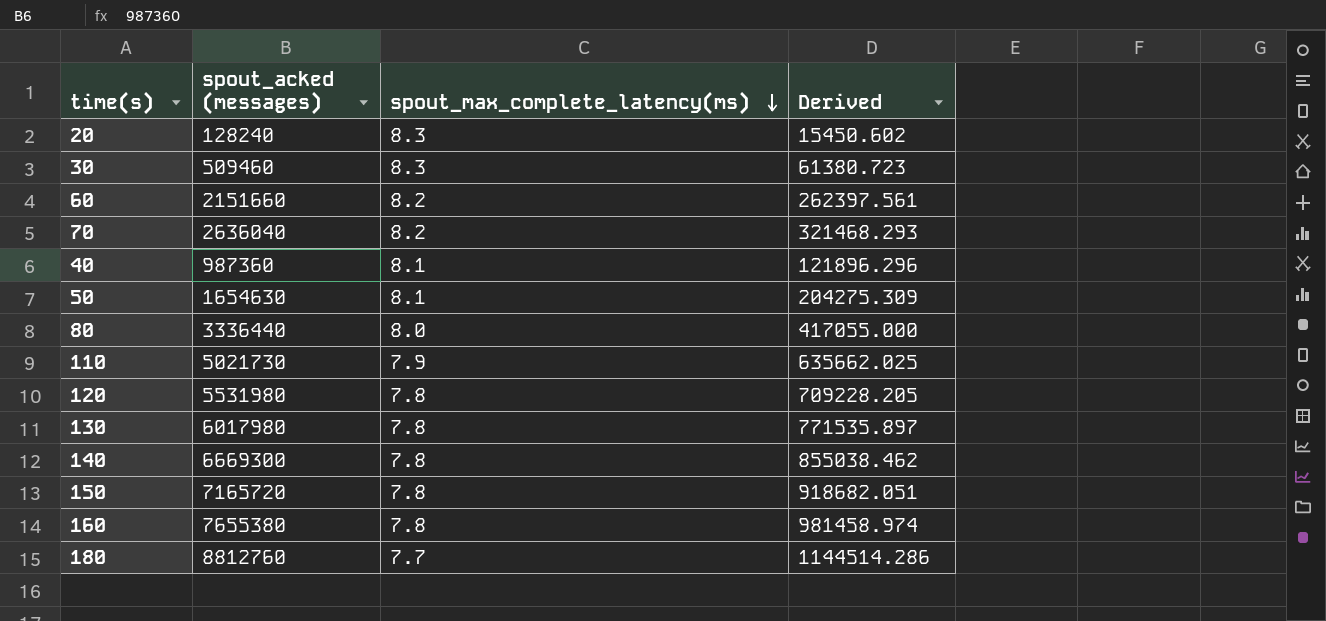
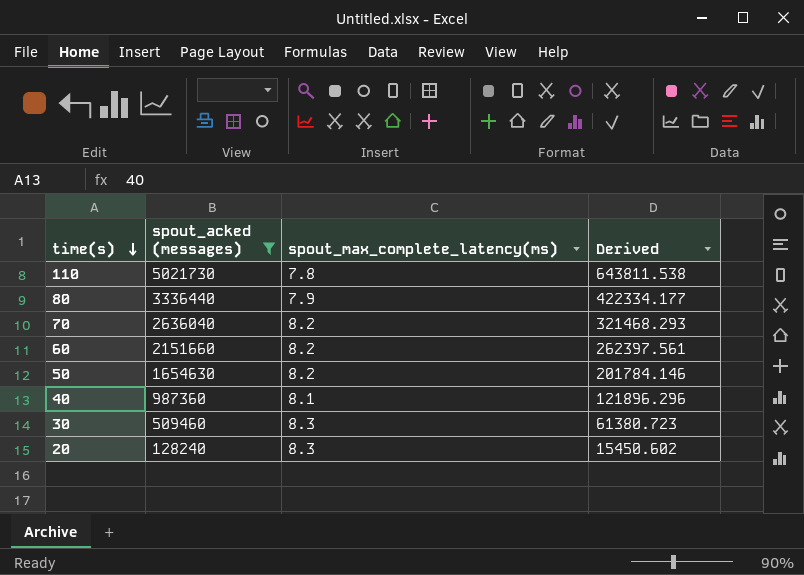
filter: none -> spout_acked (messages) <= 5021730
row order: spout_max_complete_latency(ms) descending -> time(s) descending
110 | spout_max_complete_latency(ms): 7.9 -> 7.8
110 | Derived: 635662.025 -> 643811.538
80 | spout_max_complete_latency(ms): 8.0 -> 7.9
80 | Derived: 417055.000 -> 422334.177
50 | spout_max_complete_latency(ms): 8.1 -> 8.2
50 | Derived: 204275.309 -> 201784.146

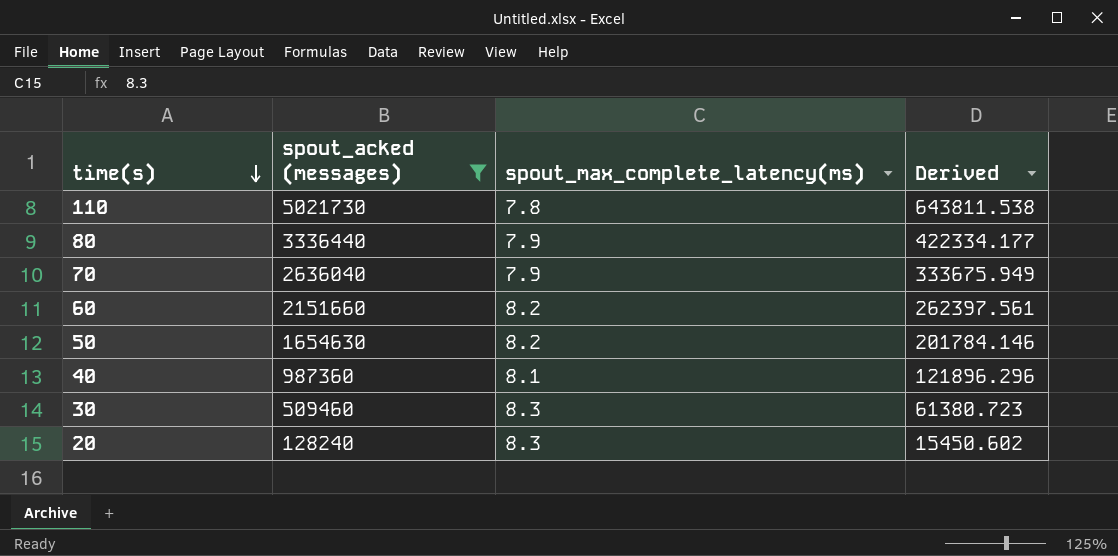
70 | spout_max_complete_latency(ms): 8.2 -> 7.9
70 | Derived: 321468.293 -> 333675.949

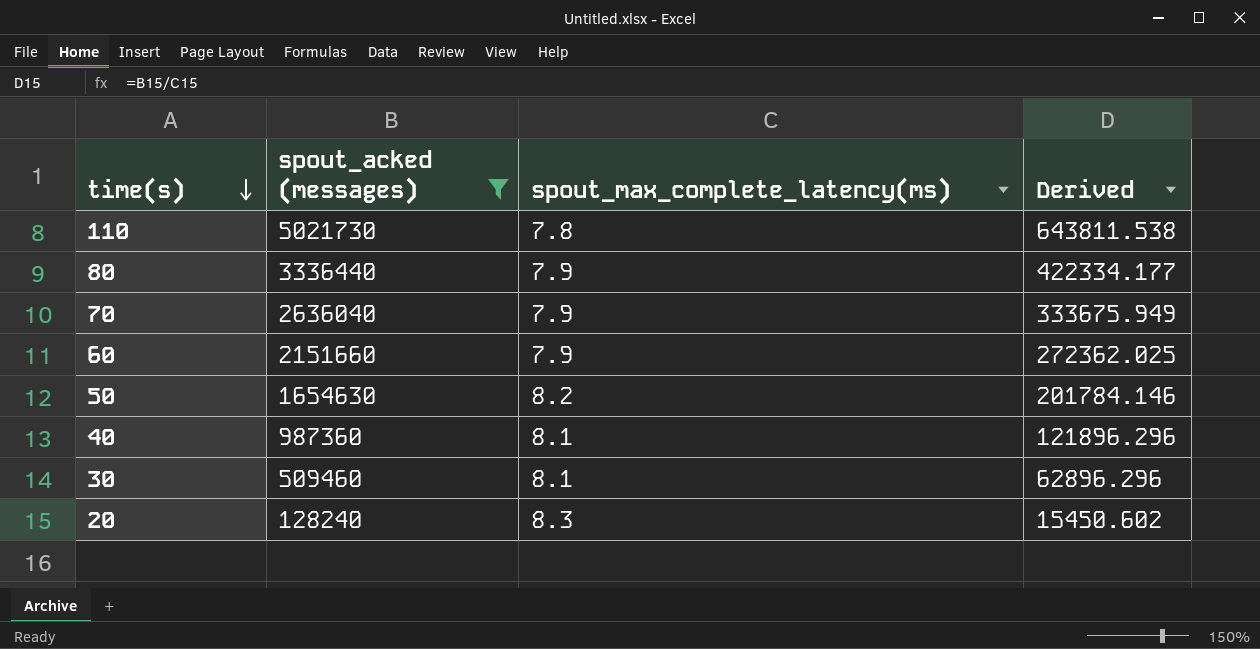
60 | spout_max_complete_latency(ms): 8.2 -> 7.9
60 | Derived: 262397.561 -> 272362.025
30 | spout_max_complete_latency(ms): 8.3 -> 8.1
30 | Derived: 61380.723 -> 62896.296

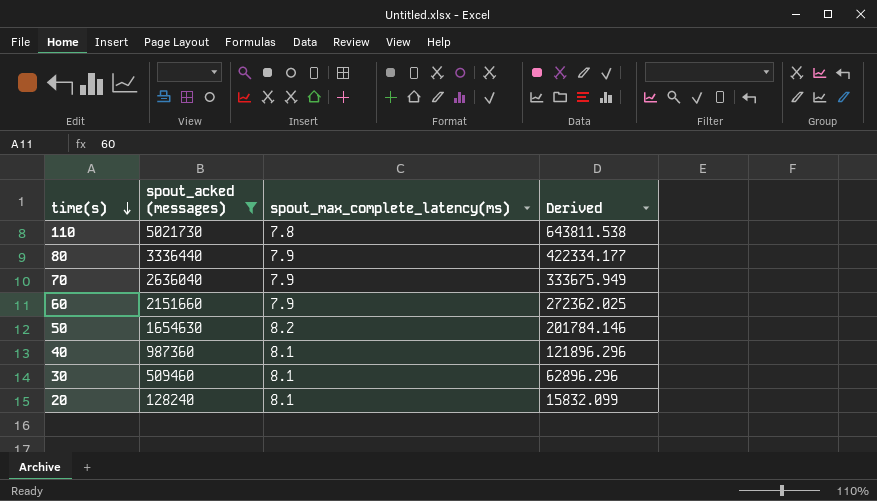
20 | spout_max_complete_latency(ms): 8.3 -> 8.1
20 | Derived: 15450.602 -> 15832.099

